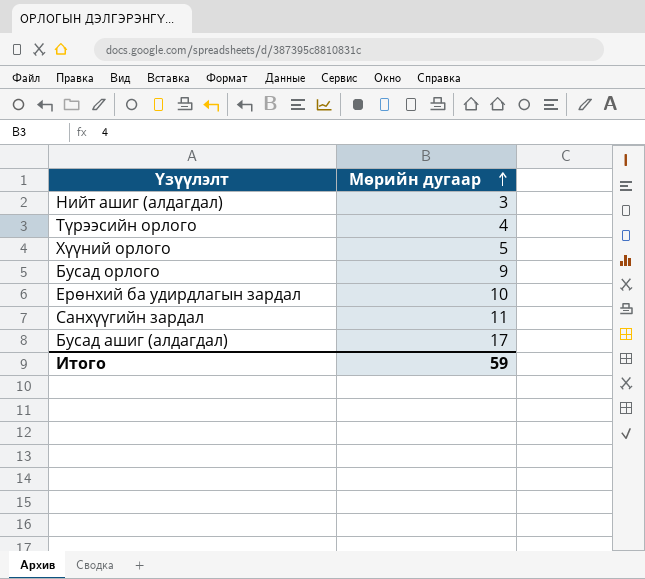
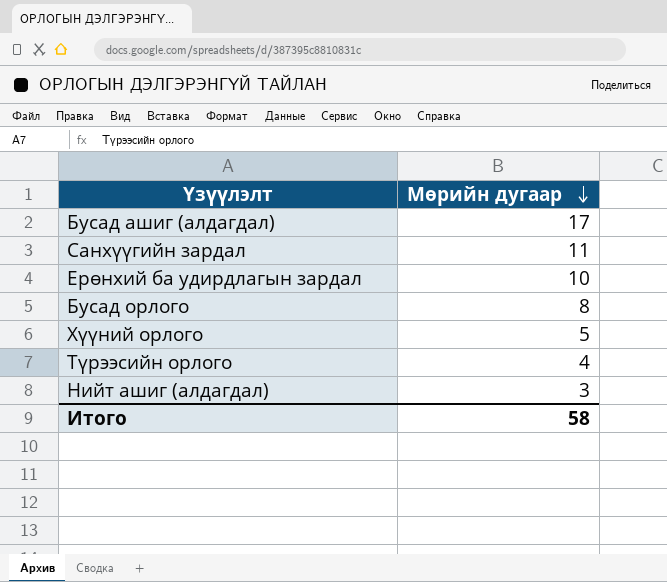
row order: Мөрийн дугаар ascending -> Мөрийн дугаар descending
Бусад орлого | Мөрийн дугаар: 9 -> 8
Итого | Мөрийн дугаар: 59 -> 58

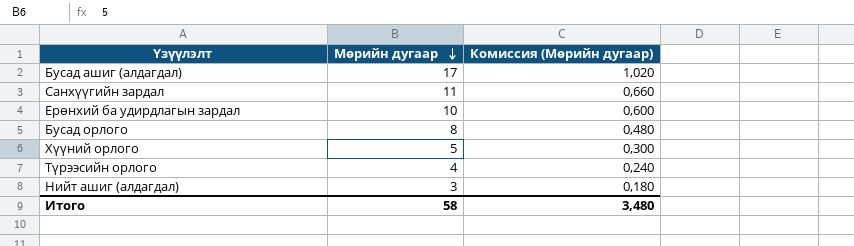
column Комиссия (Мөрийн дугаар) | formula: none -> [Мөрийн дугаар] * 0,06

